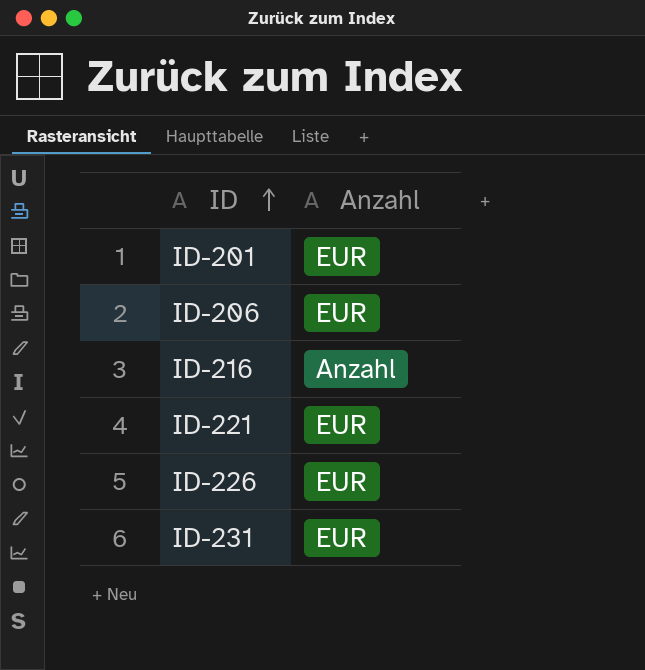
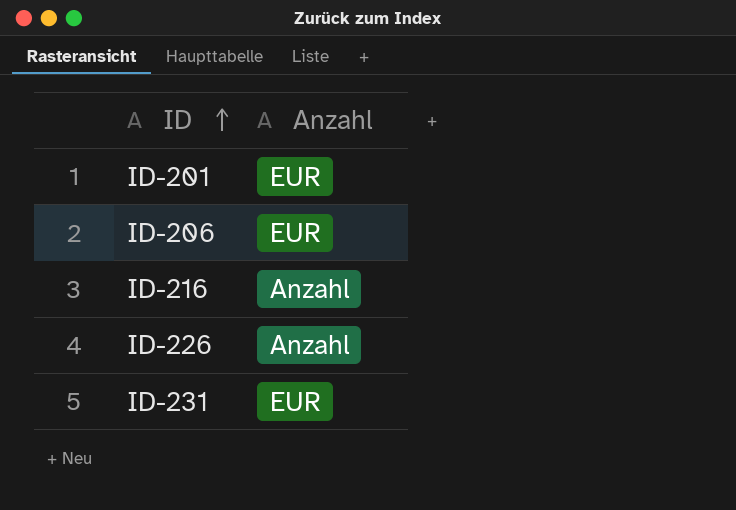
row ID-221: EUR -> none
ID-226 | Anzahl: EUR -> Anzahl

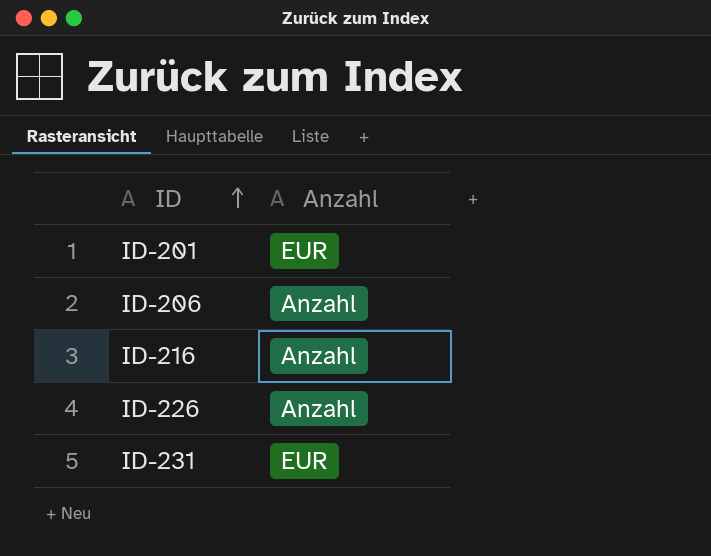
ID-206 | Anzahl: EUR -> Anzahl

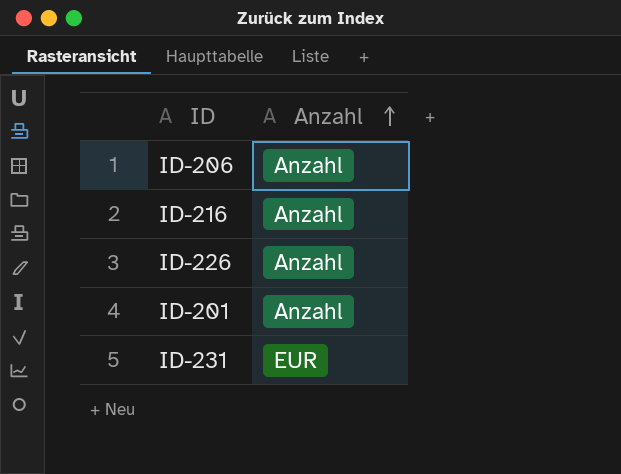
row order: ID ascending -> Anzahl ascending
ID-201 | Anzahl: EUR -> Anzahl

